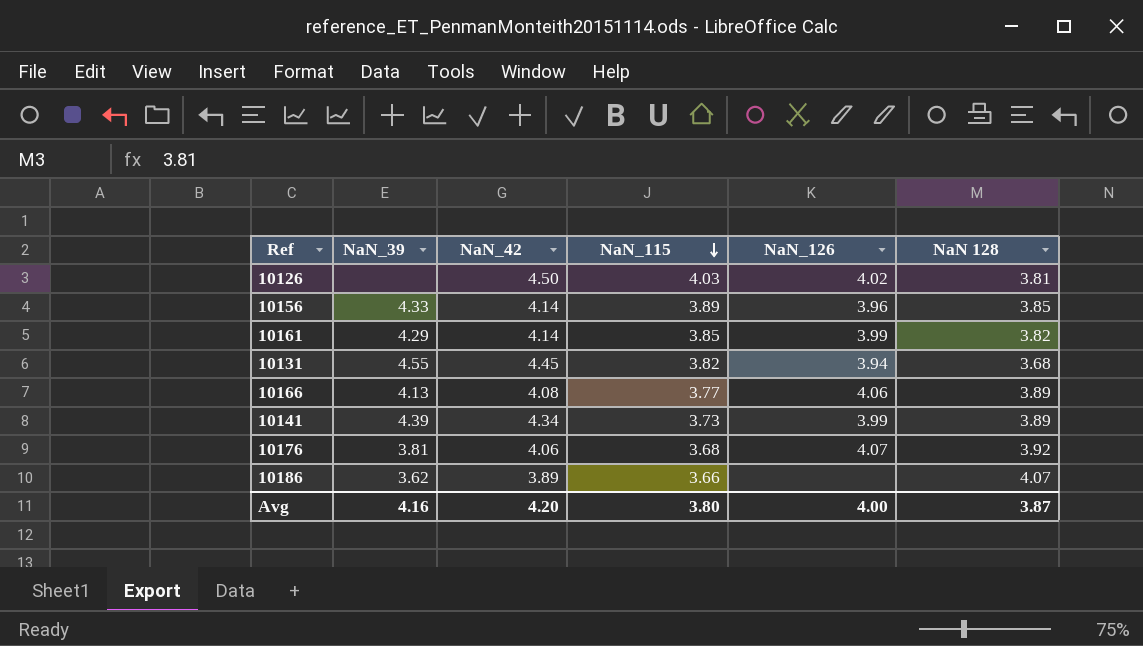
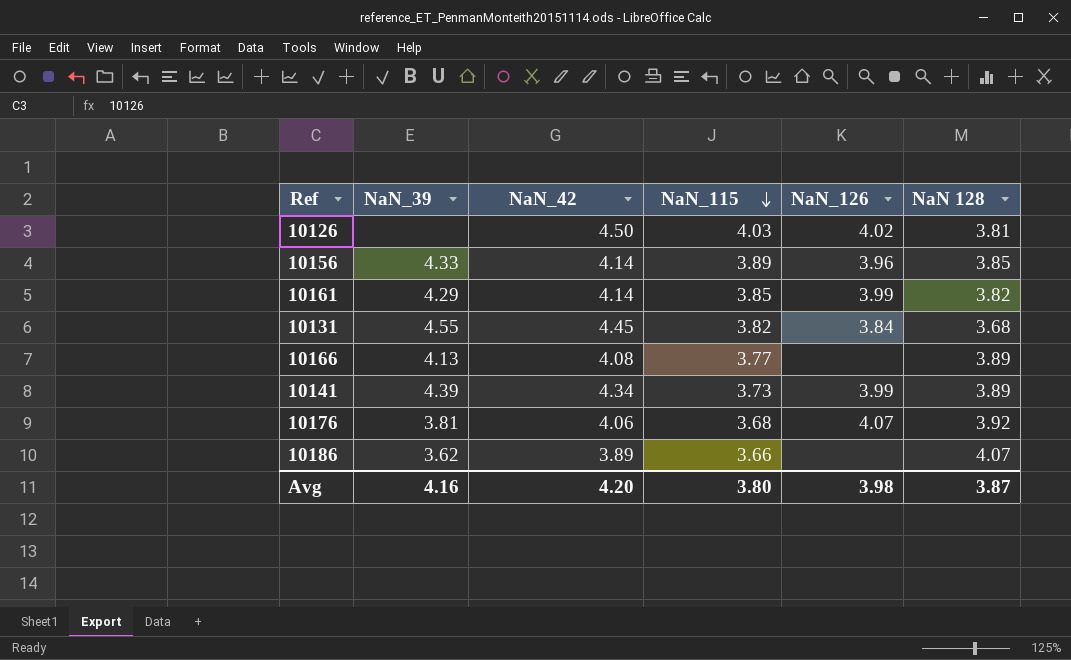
10131 | NaN_126: 3.94 -> 3.84
10166 | NaN_126: 4.06 -> none
Avg | NaN_126: 4.00 -> 3.98

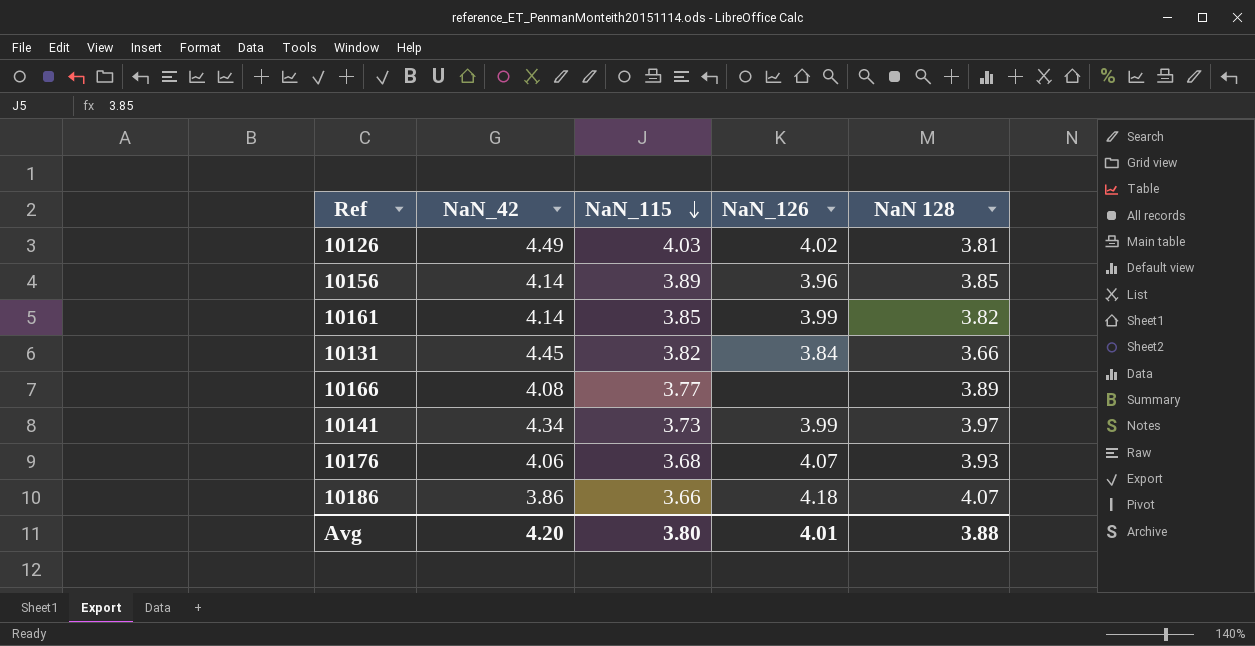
column NaN_39 | position: 2 -> none
10126 | NaN_42: 4.50 -> 4.49
10131 | NaN 128: 3.68 -> 3.66
10141 | NaN 128: 3.89 -> 3.97
10176 | NaN 128: 3.92 -> 3.93
10186 | NaN_42: 3.89 -> 3.86
10186 | NaN_126: none -> 4.18
Avg | NaN_126: 3.98 -> 4.01
Avg | NaN 128: 3.87 -> 3.88

